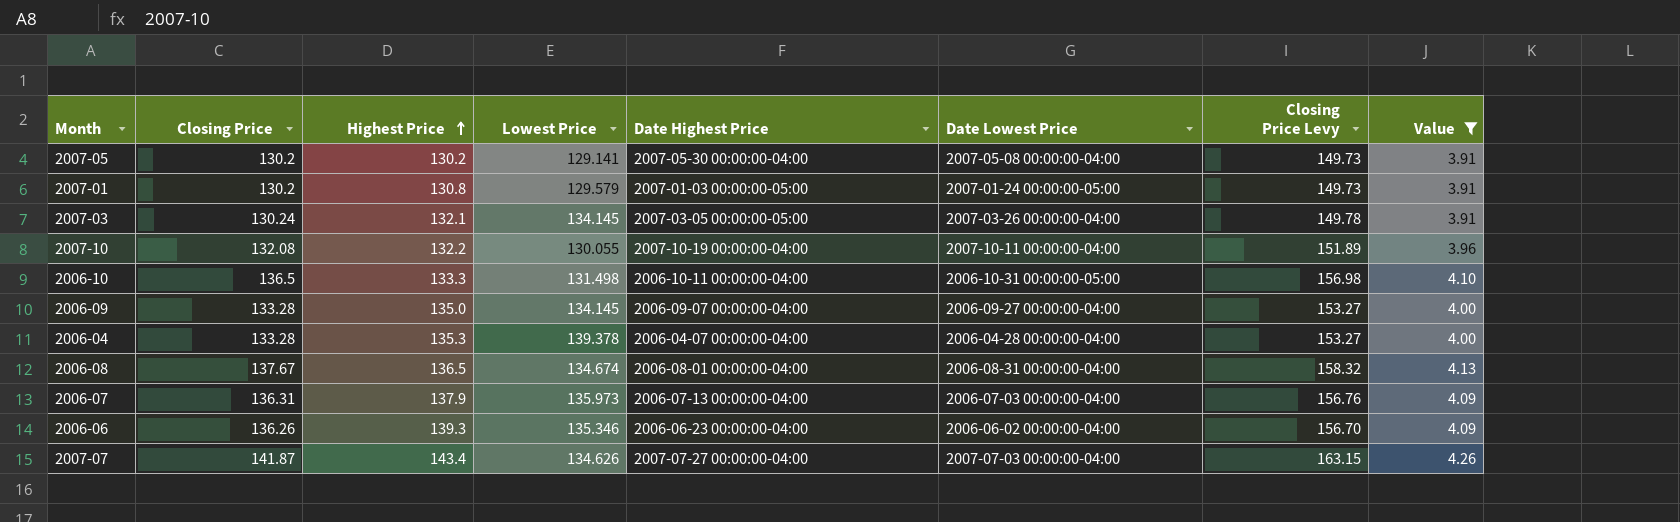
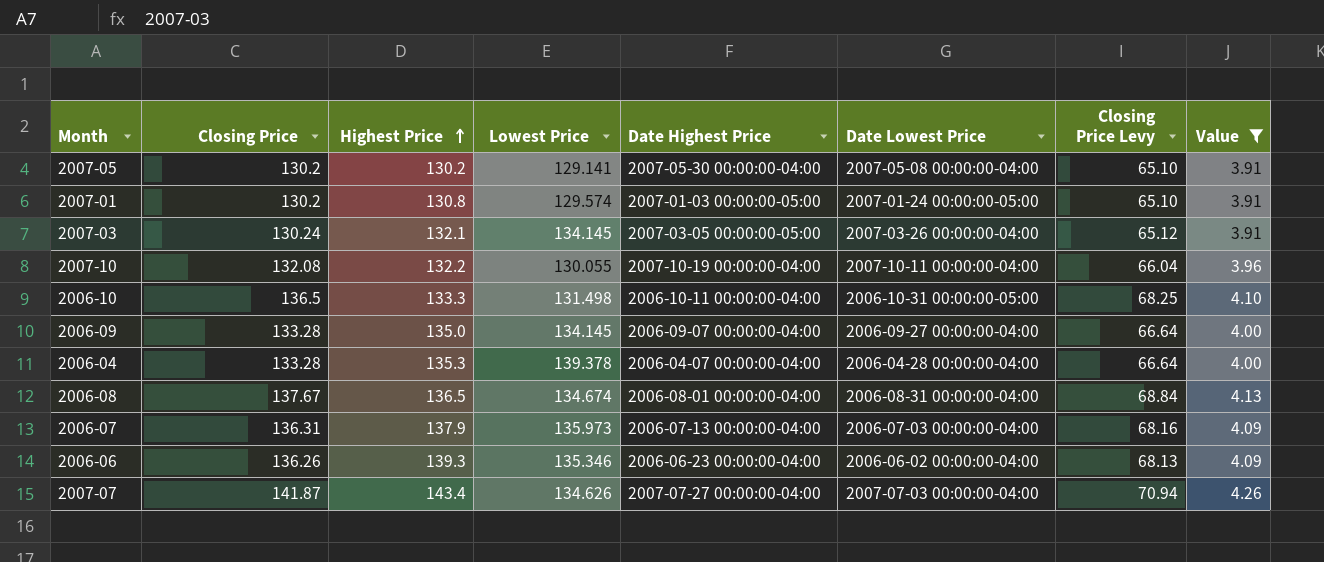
column Closing Price Levy | formula: [Closing Price] * 1.15 -> [Closing Price] * 0.5
2007-01 | Lowest Price: 129.579 -> 129.574

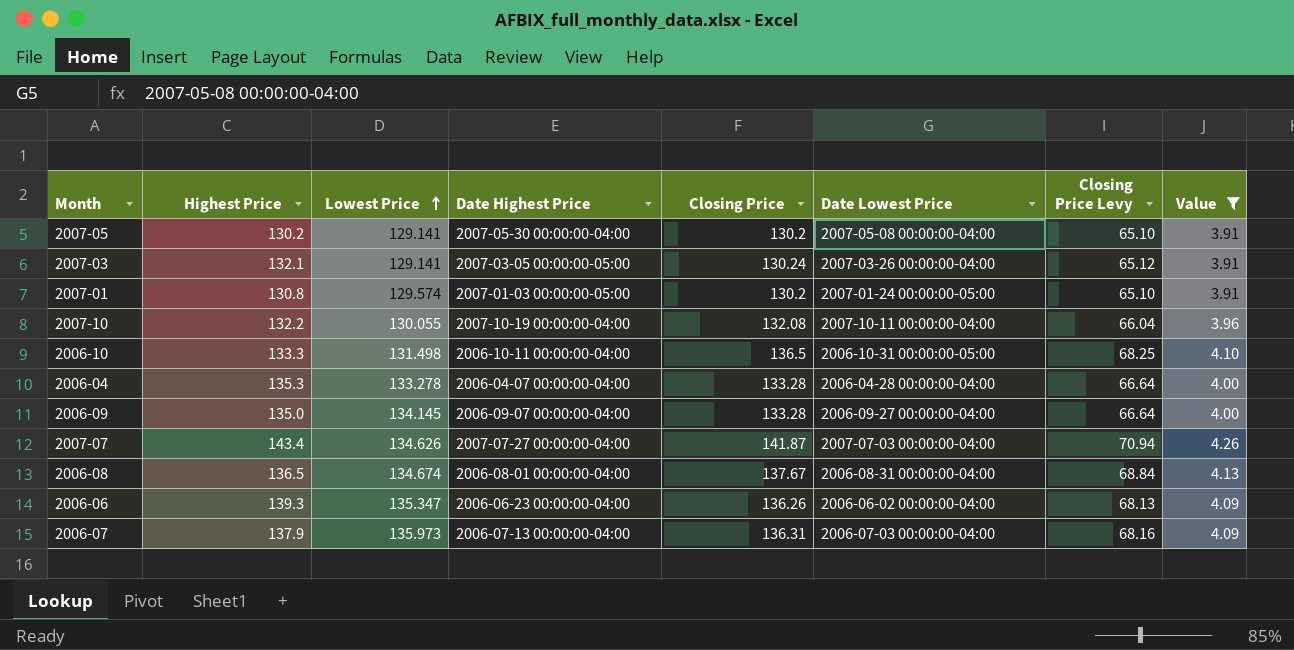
row order: Highest Price ascending -> Lowest Price ascending
column Closing Price | position: 2 -> 5
2007-03 | Lowest Price: 134.145 -> 129.141
2006-04 | Lowest Price: 139.378 -> 133.278
2006-06 | Lowest Price: 135.346 -> 135.347

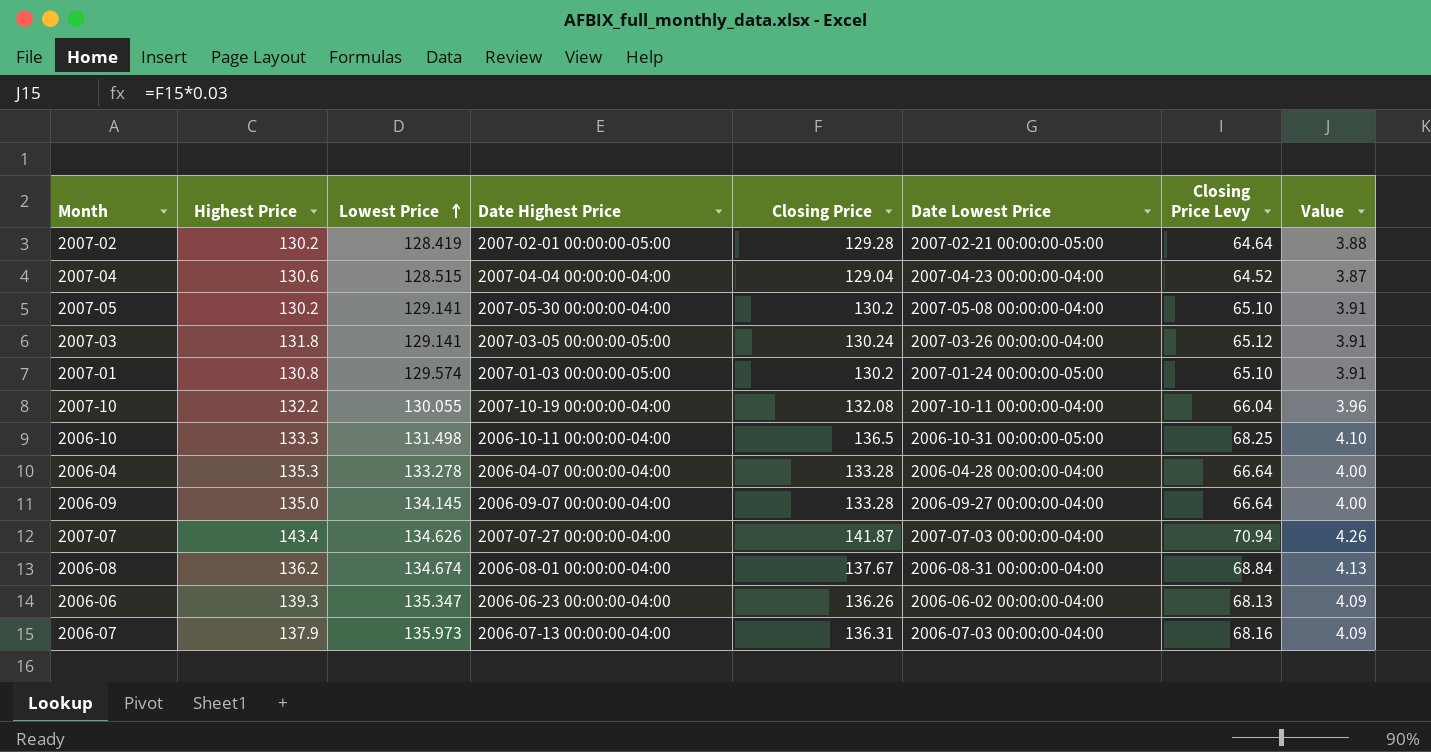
filter: Value >= 3.91 -> none
2007-03 | Highest Price: 132.1 -> 131.8
2006-08 | Highest Price: 136.5 -> 136.2

